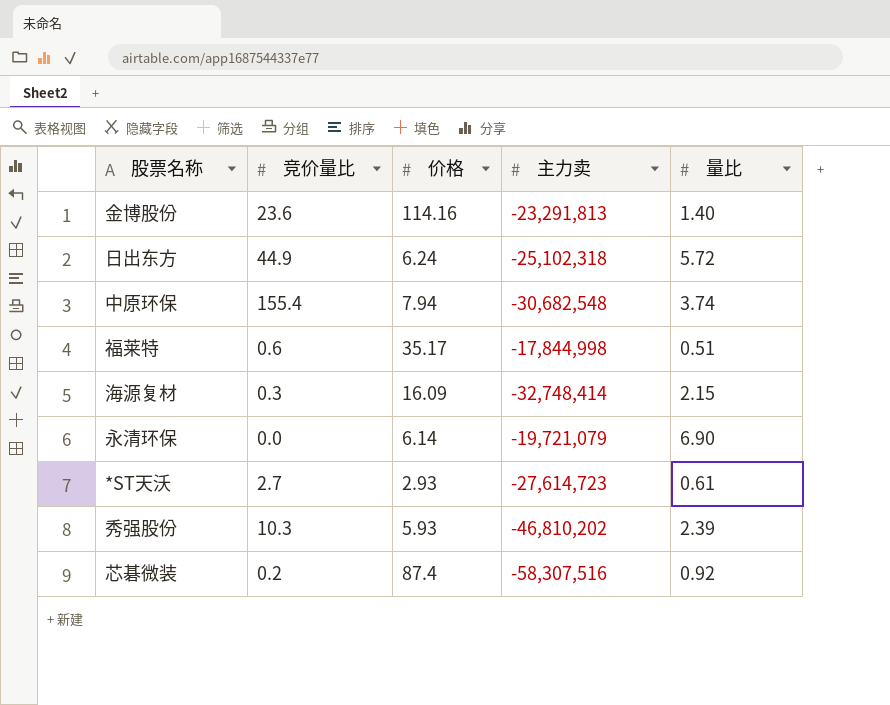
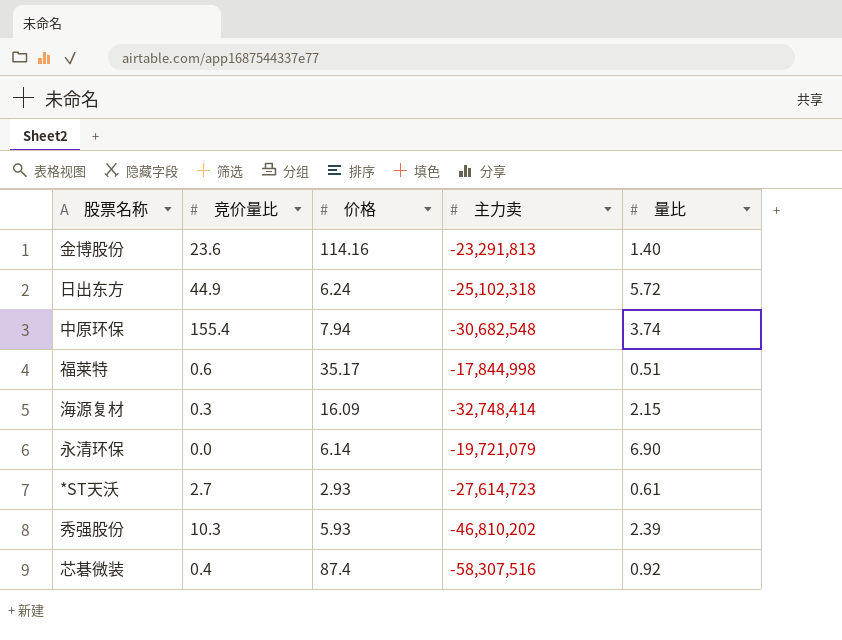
芯碁微装 | 竞价量比: 0.2 -> 0.4

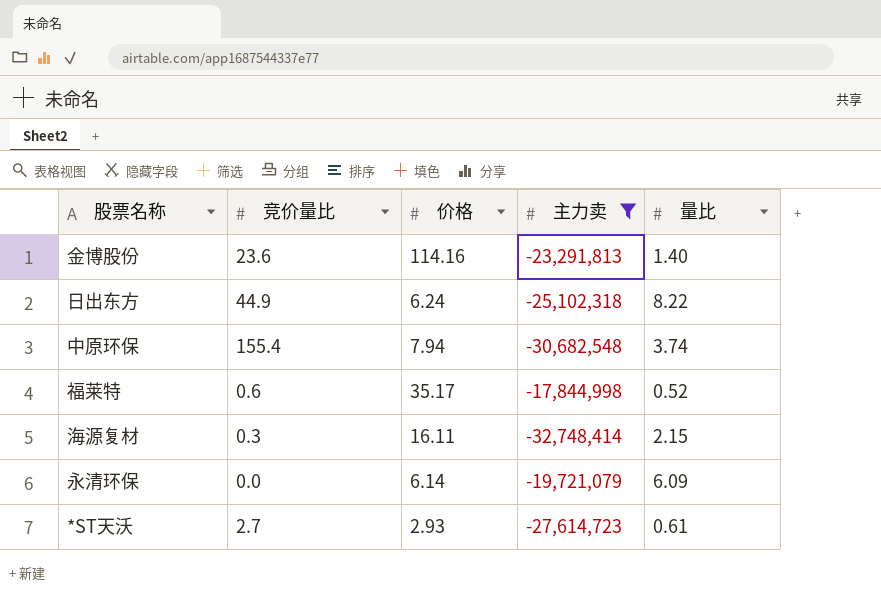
filter: none -> 主力卖 >= -32,748,414
日出东方 | 量比: 5.72 -> 8.22
福莱特 | 量比: 0.51 -> 0.52
海源复材 | 价格: 16.09 -> 16.11
永清环保 | 量比: 6.90 -> 6.09

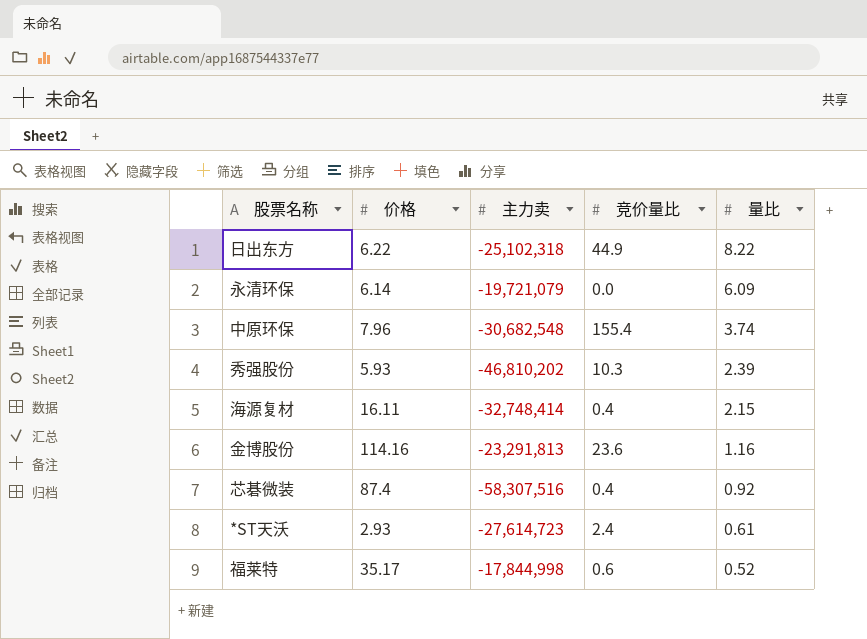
filter: 主力卖 >= -32,748,414 -> none
row order: none -> 量比 descending
column 竞价量比 | position: 2 -> 4
日出东方 | 价格: 6.24 -> 6.22
中原环保 | 价格: 7.94 -> 7.96
海源复材 | 竞价量比: 0.3 -> 0.4
金博股份 | 量比: 1.40 -> 1.16
*ST天沃 | 竞价量比: 2.7 -> 2.4

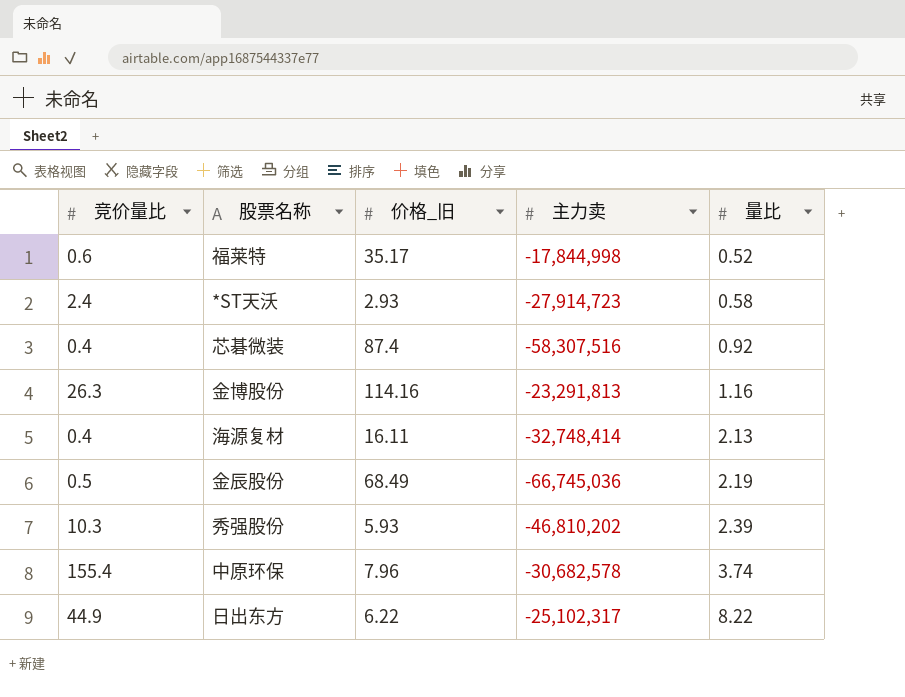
row order: 量比 descending -> 量比 ascending
column 竞价量比 | position: 4 -> 1
column name: 价格 -> 价格_旧
row 永清环保: 6.14 | -19,721,079 | 0.0 | 6.09 -> none
*ST天沃 | 主力卖: -27,614,723 -> -27,914,723
*ST天沃 | 量比: 0.61 -> 0.58
金博股份 | 竞价量比: 23.6 -> 26.3
海源复材 | 量比: 2.15 -> 2.13
row 金辰股份: none -> 0.5 | 68.49 | -66,745,036 | 2.19
中原环保 | 主力卖: -30,682,548 -> -30,682,578
日出东方 | 主力卖: -25,102,318 -> -25,102,317

